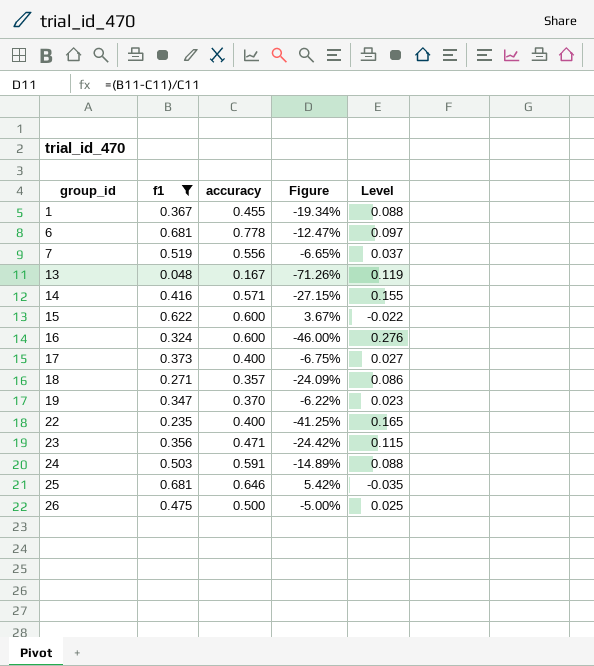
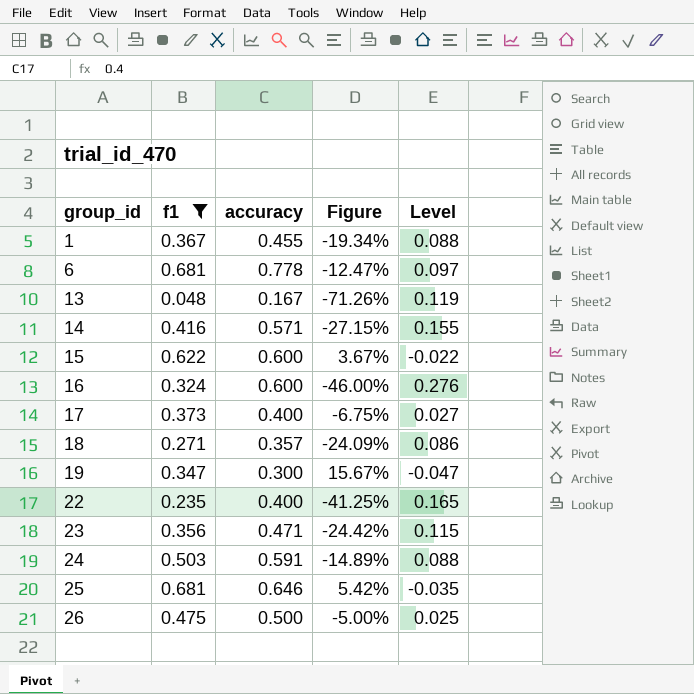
row 7: 0.519 | 0.556 | -6.65% | 0.037 -> none
19 | accuracy: 0.370 -> 0.300
19 | Figure: -6.22% -> 15.67%
19 | Level: 0.023 -> -0.047

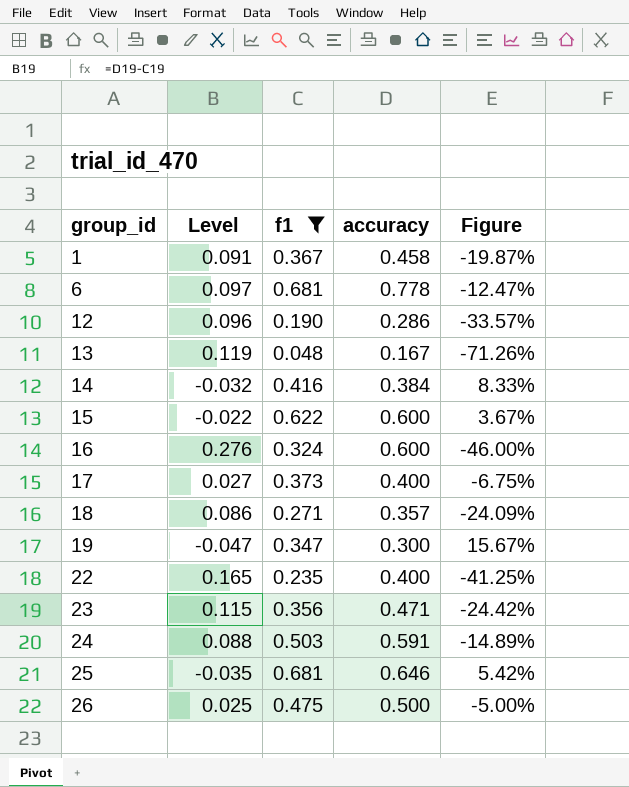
column Level | position: 5 -> 2
1 | Level: 0.088 -> 0.091
1 | accuracy: 0.455 -> 0.458
1 | Figure: -19.34% -> -19.87%
row 12: none -> 0.096 | 0.190 | 0.286 | -33.57%
14 | Level: 0.155 -> -0.032
14 | accuracy: 0.571 -> 0.384
14 | Figure: -27.15% -> 8.33%

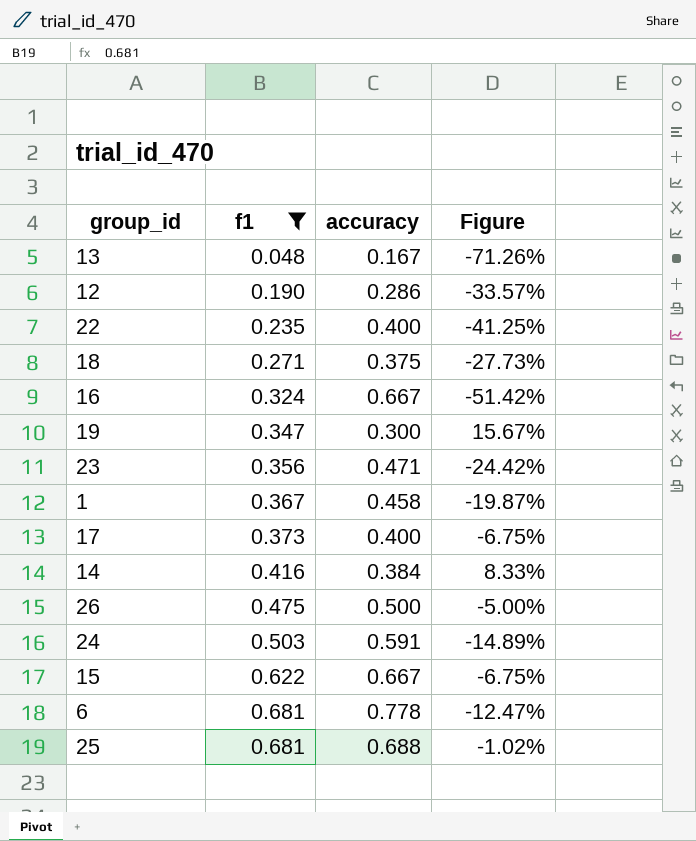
row order: group_id ascending -> f1 ascending
column Level | formula: [accuracy] - [f1] -> none
18 | accuracy: 0.357 -> 0.375
18 | Figure: -24.09% -> -27.73%
16 | accuracy: 0.600 -> 0.667
16 | Figure: -46.00% -> -51.42%
15 | accuracy: 0.600 -> 0.667
15 | Figure: 3.67% -> -6.75%
25 | accuracy: 0.646 -> 0.688
25 | Figure: 5.42% -> -1.02%

